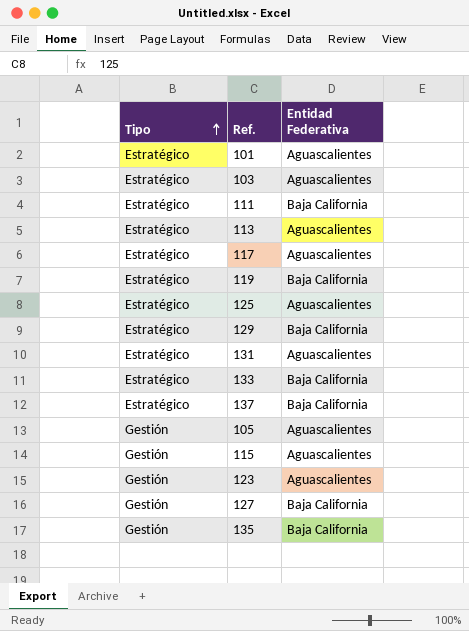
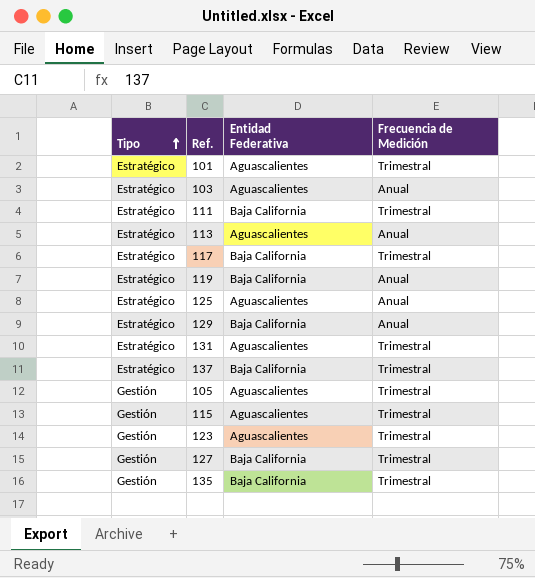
column Frecuencia de Medición | position: none -> 4
row 133: Estratégico | Baja California -> none
117 | Entidad Federativa: Aguascalientes -> Baja California

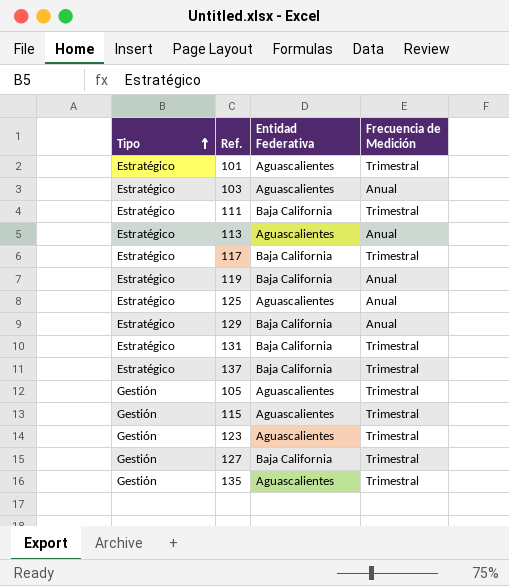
131 | Entidad Federativa: Aguascalientes -> Baja California
135 | Entidad Federativa: Baja California -> Aguascalientes

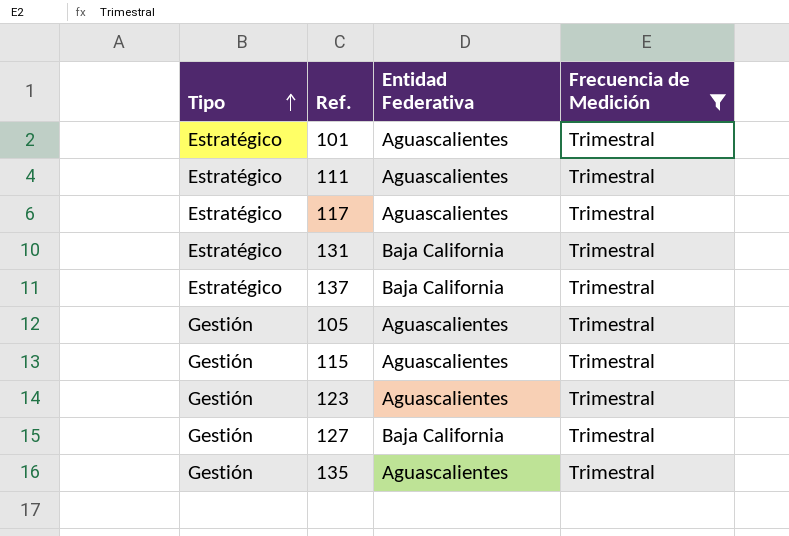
filter: none -> Frecuencia de Medición = Trimestral
111 | Entidad Federativa: Baja California -> Aguascalientes
117 | Entidad Federativa: Baja California -> Aguascalientes

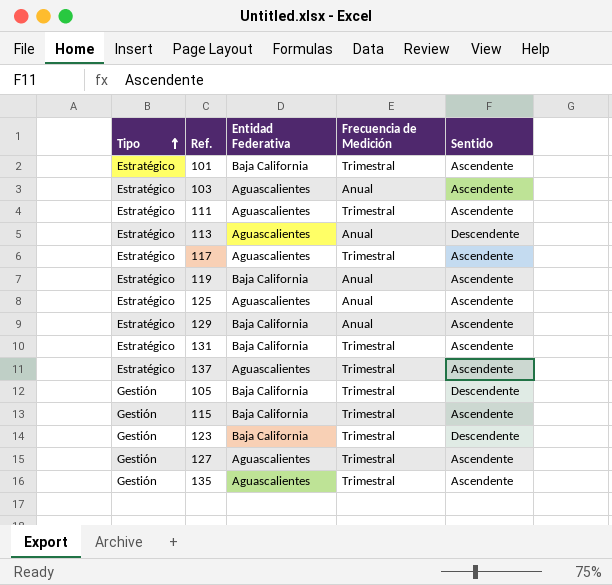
filter: Frecuencia de Medición = Trimestral -> none
column Sentido | position: none -> 5
101 | Entidad Federativa: Aguascalientes -> Baja California
137 | Entidad Federativa: Baja California -> Aguascalientes
105 | Entidad Federativa: Aguascalientes -> Baja California
115 | Entidad Federativa: Aguascalientes -> Baja California
123 | Entidad Federativa: Aguascalientes -> Baja California
127 | Entidad Federativa: Baja California -> Aguascalientes

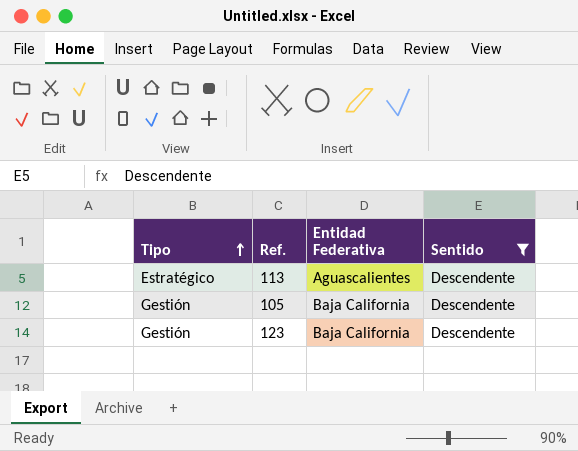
filter: none -> Sentido = Descendente
column Frecuencia de Medición | position: 4 -> none

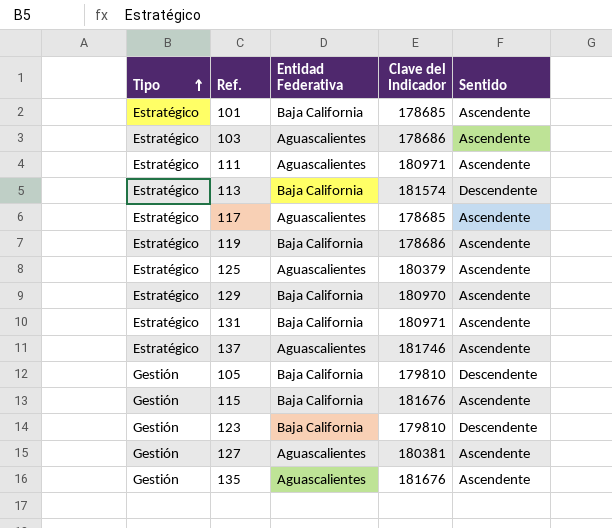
filter: Sentido = Descendente -> none
column Clave del Indicador | position: none -> 4
113 | Entidad Federativa: Aguascalientes -> Baja California

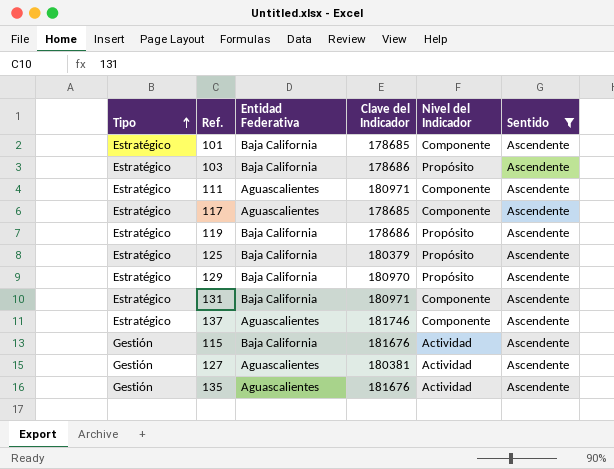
filter: none -> Sentido = Ascendente
column Nivel del Indicador | position: none -> 5
103 | Entidad Federativa: Aguascalientes -> Baja California
125 | Entidad Federativa: Aguascalientes -> Baja California

